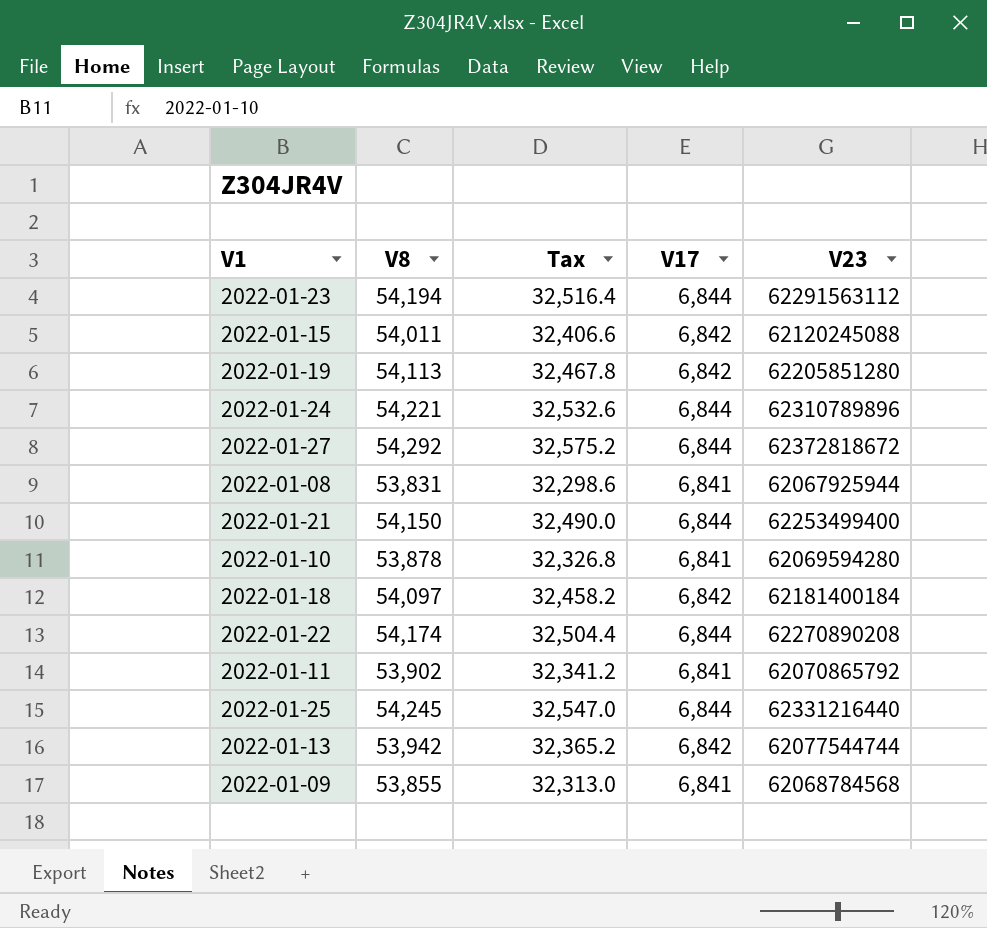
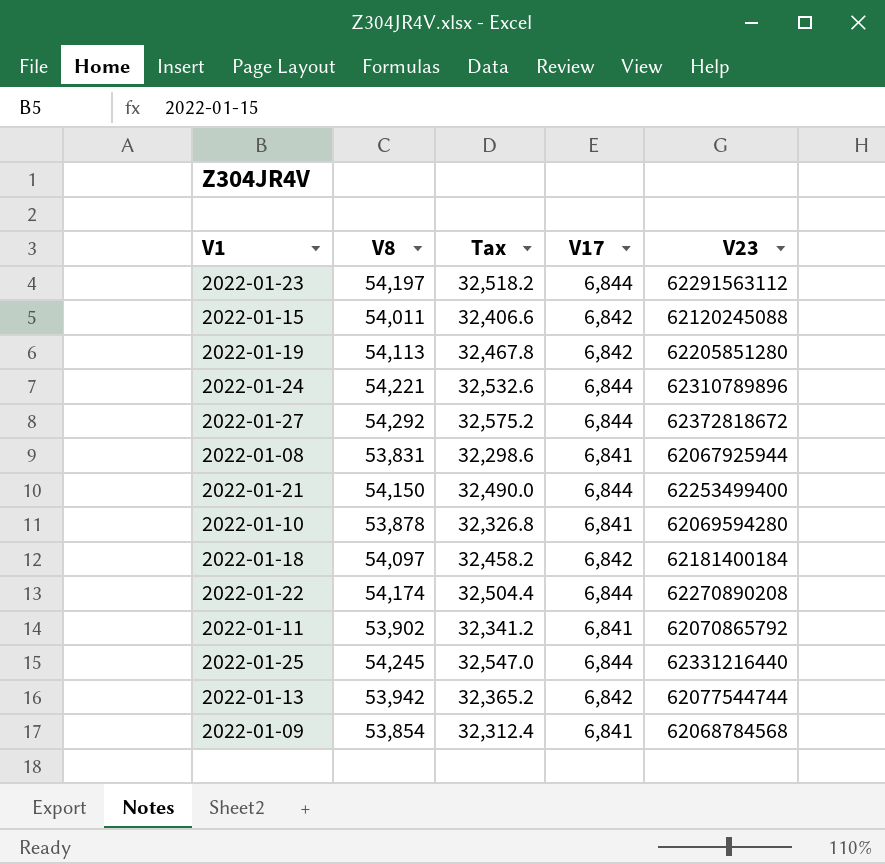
2022-01-23 | V8: 54,194 -> 54,197
2022-01-23 | Tax: 32,516.4 -> 32,518.2
2022-01-09 | V8: 53,855 -> 53,854
2022-01-09 | Tax: 32,313.0 -> 32,312.4

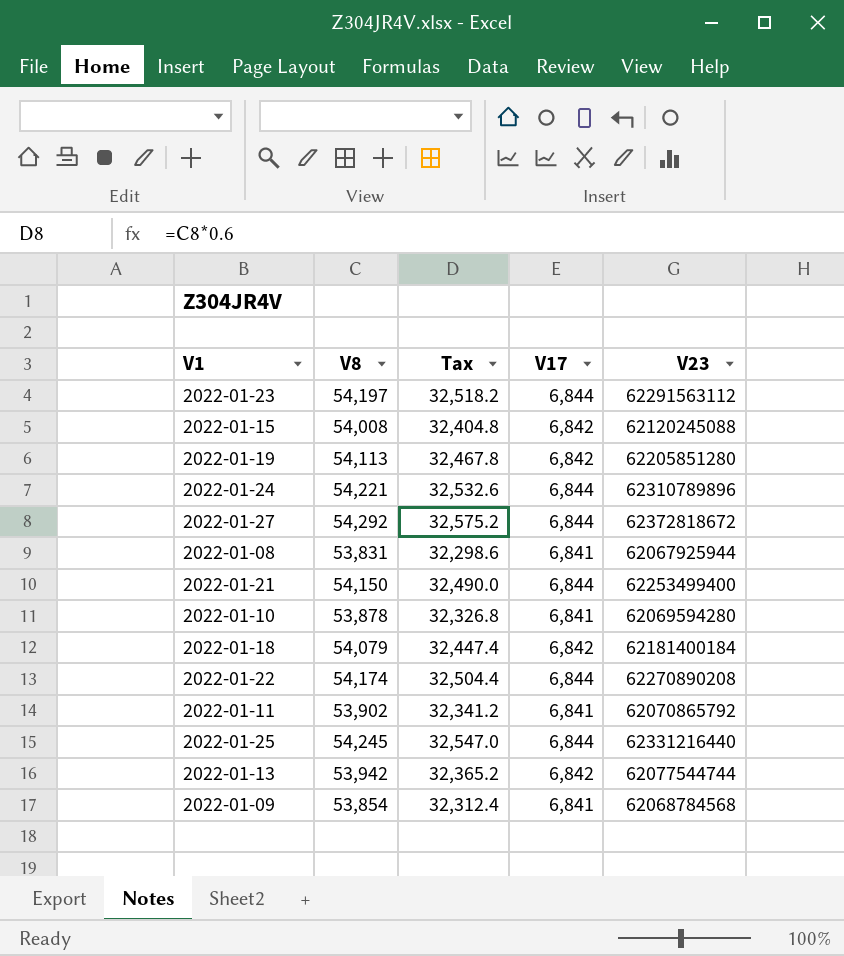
2022-01-15 | V8: 54,011 -> 54,008
2022-01-15 | Tax: 32,406.6 -> 32,404.8
2022-01-18 | V8: 54,097 -> 54,079
2022-01-18 | Tax: 32,458.2 -> 32,447.4

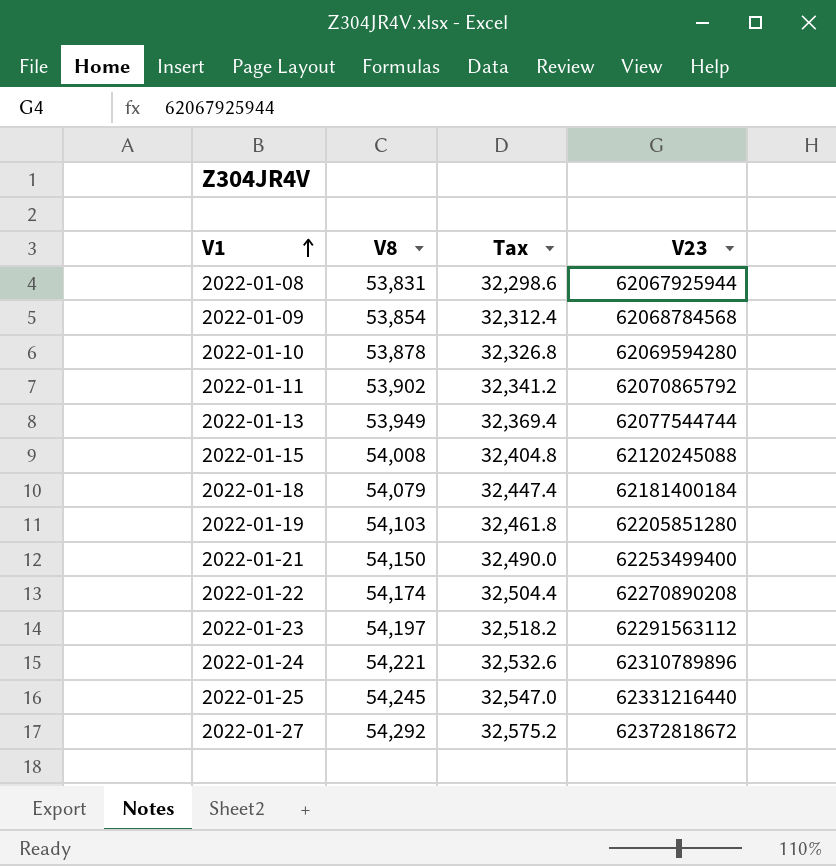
row order: none -> V1 ascending
column V17 | position: 4 -> none
2022-01-13 | V8: 53,942 -> 53,949
2022-01-13 | Tax: 32,365.2 -> 32,369.4
2022-01-19 | V8: 54,113 -> 54,103
2022-01-19 | Tax: 32,467.8 -> 32,461.8

